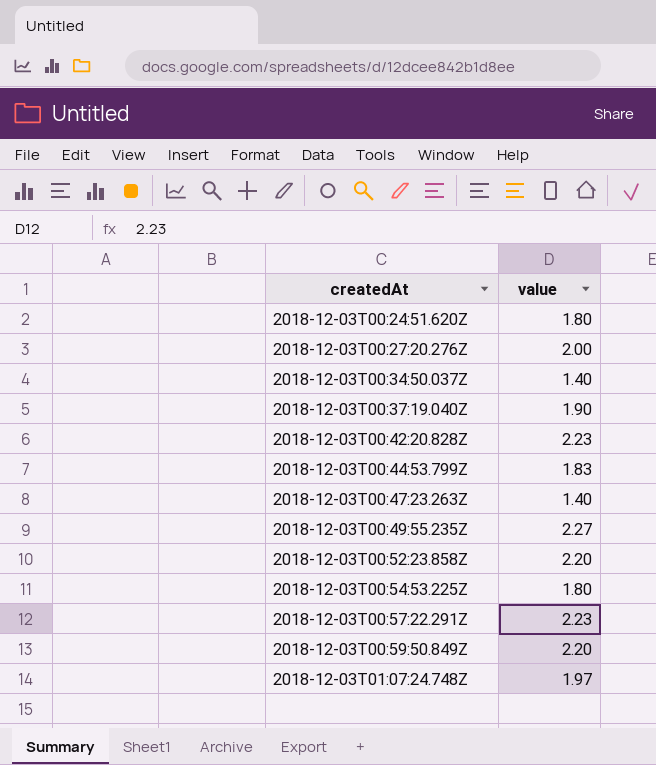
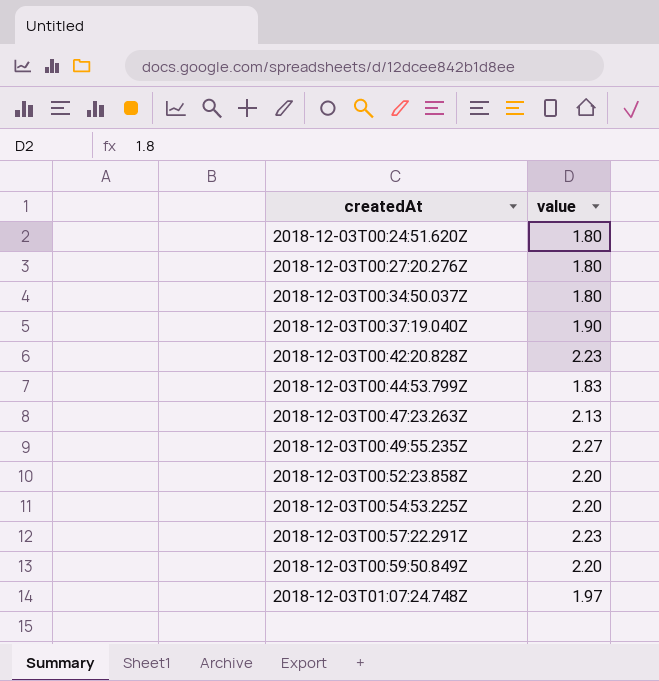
2018-12-03T00:27:20.276Z | value: 2.00 -> 1.80
2018-12-03T00:34:50.037Z | value: 1.40 -> 1.80
2018-12-03T00:47:23.263Z | value: 1.40 -> 2.13
2018-12-03T00:54:53.225Z | value: 1.80 -> 2.20

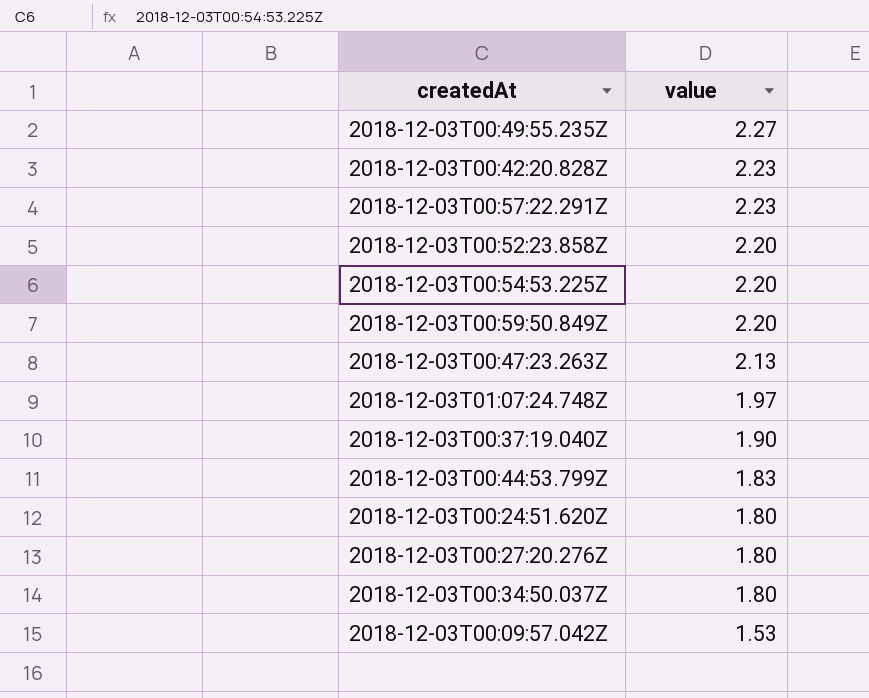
row order: createdAt ascending -> value descending
row 2018-12-03T00:09:57.042Z: none -> 1.53

